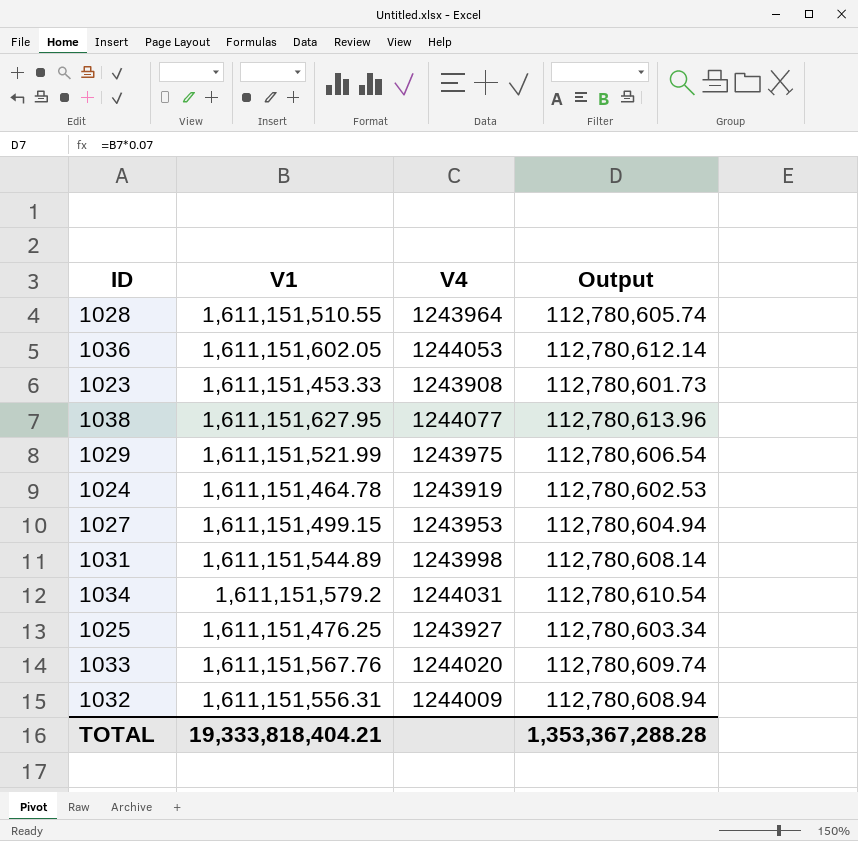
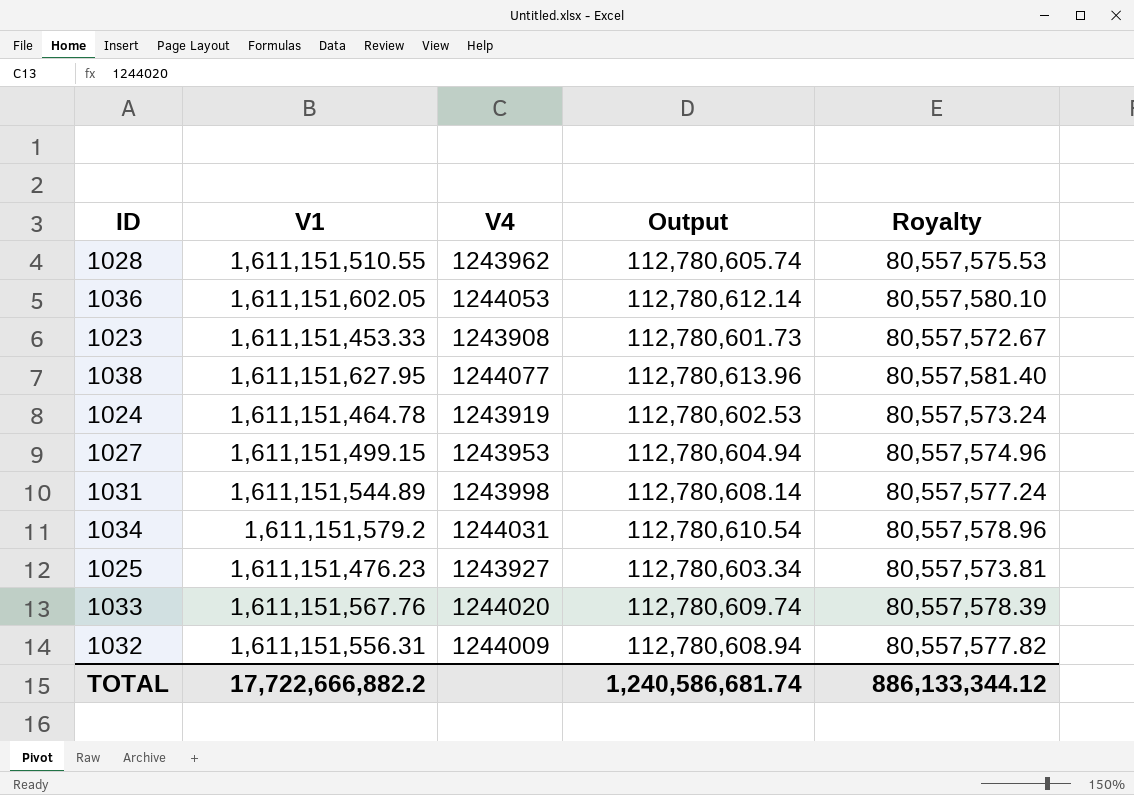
column Royalty | formula: none -> [V1] * 0.05
row 1029: 1,611,151,521.99 | 1243975 | 112,780,606.54 -> none
1028 | V4: 1243964 -> 1243962
1025 | V1: 1,611,151,476.25 -> 1,611,151,476.23
TOTAL | V1: 19,333,818,404.21 -> 17,722,666,882.2
TOTAL | Output: 1,353,367,288.28 -> 1,240,586,681.74

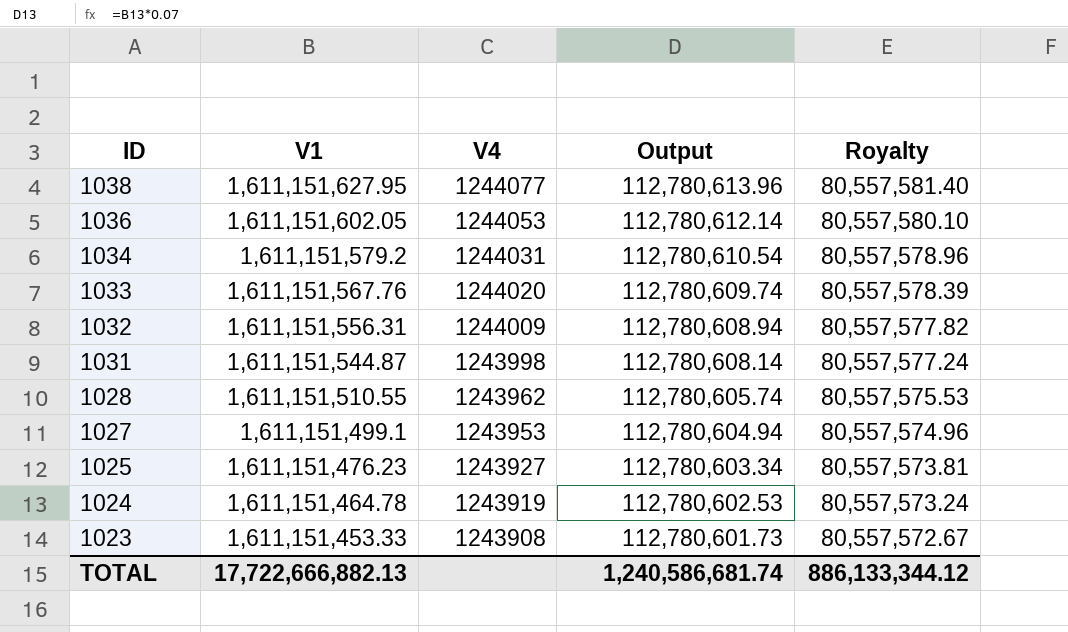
row order: none -> ID descending
1031 | V1: 1,611,151,544.89 -> 1,611,151,544.87
1027 | V1: 1,611,151,499.15 -> 1,611,151,499.1
TOTAL | V1: 17,722,666,882.2 -> 17,722,666,882.13

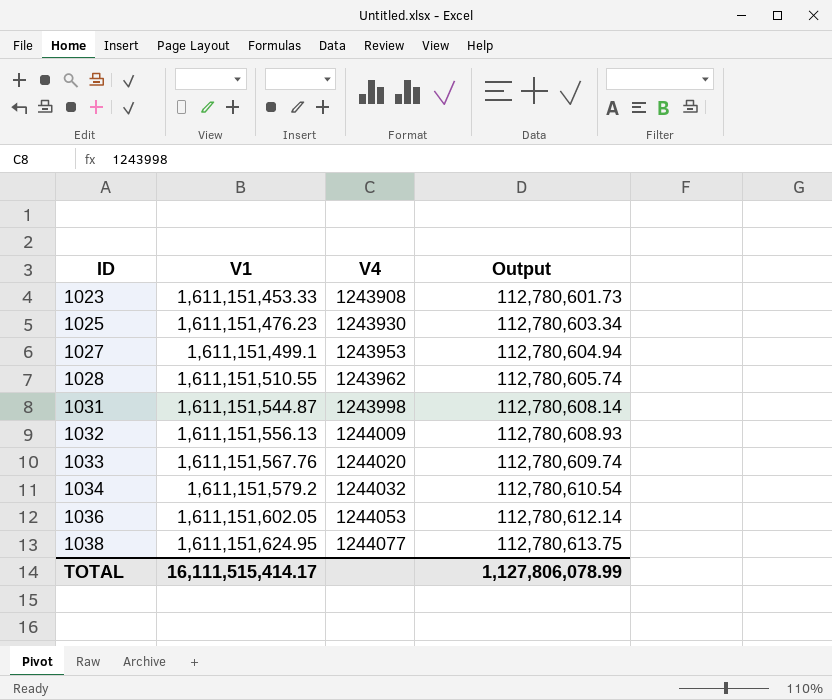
row order: ID descending -> ID ascending
column Royalty | formula: [V1] * 0.05 -> none
row 1024: 1,611,151,464.78 | 1243919 | 112,780,602.53 | 80,557,573.24 -> none
1025 | V4: 1243927 -> 1243930
1032 | V1: 1,611,151,556.31 -> 1,611,151,556.13
1032 | Output: 112,780,608.94 -> 112,780,608.93
1034 | V4: 1244031 -> 1244032
1038 | V1: 1,611,151,627.95 -> 1,611,151,624.95
1038 | Output: 112,780,613.96 -> 112,780,613.75
TOTAL | V1: 17,722,666,882.13 -> 16,111,515,414.17
TOTAL | Output: 1,240,586,681.74 -> 1,127,806,078.99

